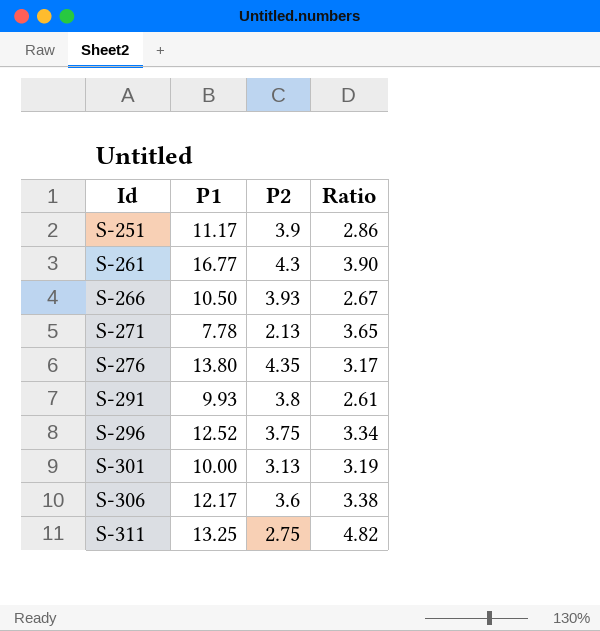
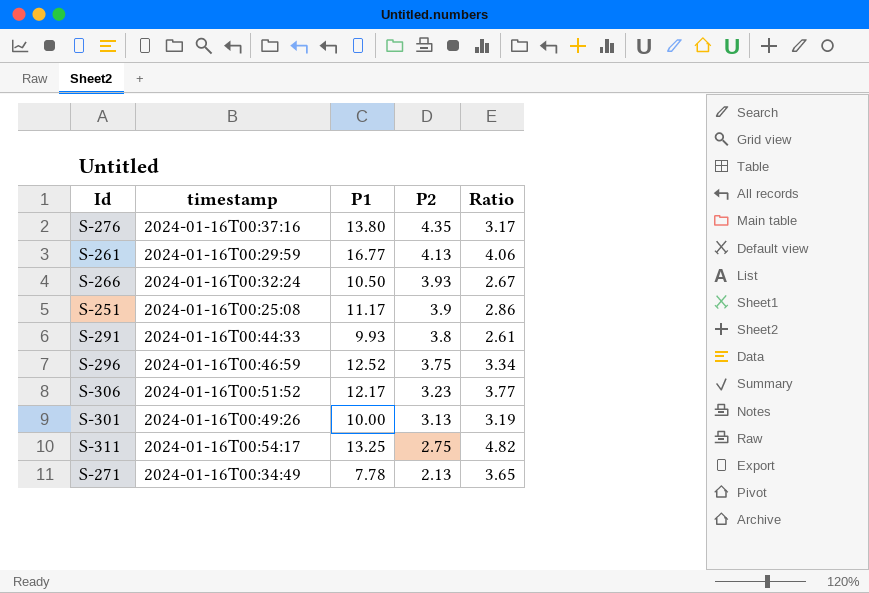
row order: Id ascending -> P2 descending
column timestamp | position: none -> 2
S-261 | P2: 4.3 -> 4.13
S-261 | Ratio: 3.90 -> 4.06
S-306 | P2: 3.6 -> 3.23
S-306 | Ratio: 3.38 -> 3.77

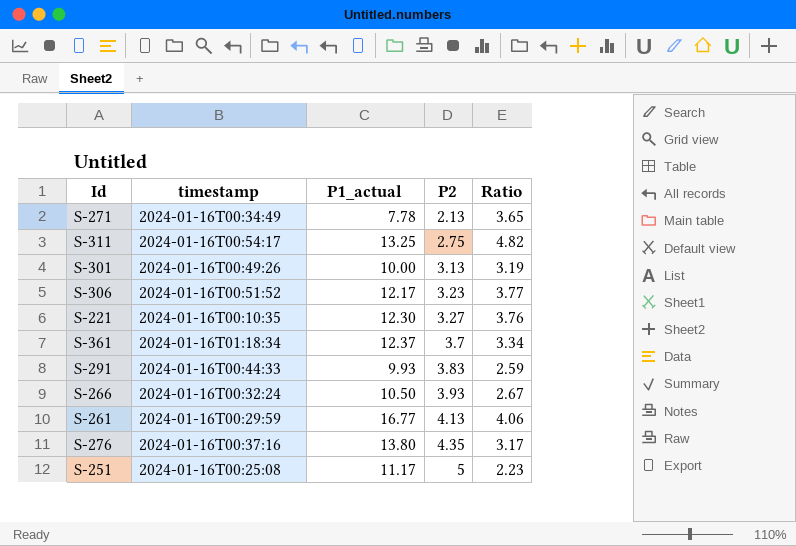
row order: P2 descending -> P2 ascending
column name: P1 -> P1_actual
row S-296: 2024-01-16T00:46:59 | 12.52 | 3.75 | 3.34 -> none
row S-221: none -> 2024-01-16T00:10:35 | 12.30 | 3.27 | 3.76
row S-361: none -> 2024-01-16T01:18:34 | 12.37 | 3.7 | 3.34
S-291 | P2: 3.8 -> 3.83
S-291 | Ratio: 2.61 -> 2.59
S-251 | P2: 3.9 -> 5
S-251 | Ratio: 2.86 -> 2.23

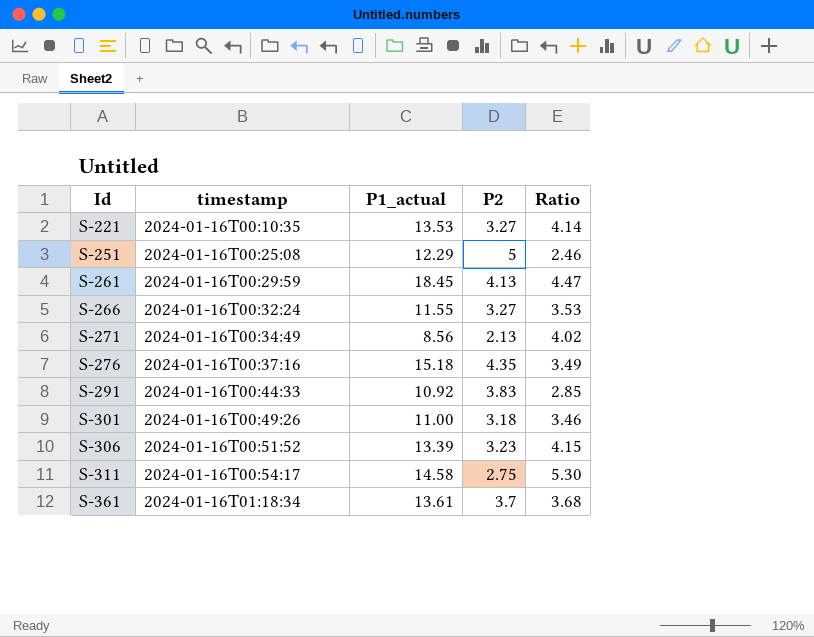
row order: P2 ascending -> Id ascending
S-221 | P1_actual: 12.30 -> 13.53
S-221 | Ratio: 3.76 -> 4.14
S-251 | P1_actual: 11.17 -> 12.29
S-251 | Ratio: 2.23 -> 2.46
S-261 | P1_actual: 16.77 -> 18.45
S-261 | Ratio: 4.06 -> 4.47
S-266 | P1_actual: 10.50 -> 11.55
S-266 | P2: 3.93 -> 3.27
S-266 | Ratio: 2.67 -> 3.53
S-271 | P1_actual: 7.78 -> 8.56
S-271 | Ratio: 3.65 -> 4.02
S-276 | P1_actual: 13.80 -> 15.18
S-276 | Ratio: 3.17 -> 3.49
S-291 | P1_actual: 9.93 -> 10.92
S-291 | Ratio: 2.59 -> 2.85
S-301 | P1_actual: 10.00 -> 11.00
S-301 | P2: 3.13 -> 3.18
S-301 | Ratio: 3.19 -> 3.46
S-306 | P1_actual: 12.17 -> 13.39
S-306 | Ratio: 3.77 -> 4.15
S-311 | P1_actual: 13.25 -> 14.58
S-311 | Ratio: 4.82 -> 5.30
S-361 | P1_actual: 12.37 -> 13.61
S-361 | Ratio: 3.34 -> 3.68

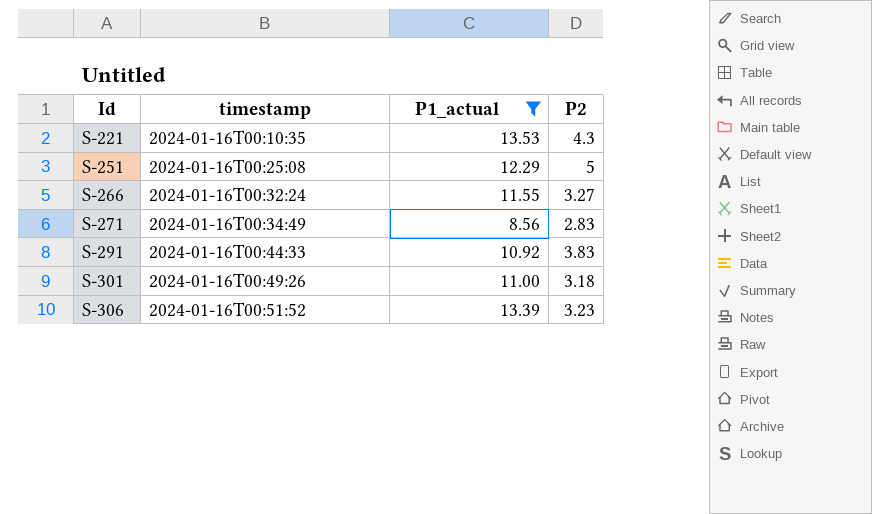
filter: none -> P1_actual <= 13.53
column Ratio | formula: [P1_actual] / [P2] -> none
S-221 | P2: 3.27 -> 4.3
S-271 | P2: 2.13 -> 2.83

